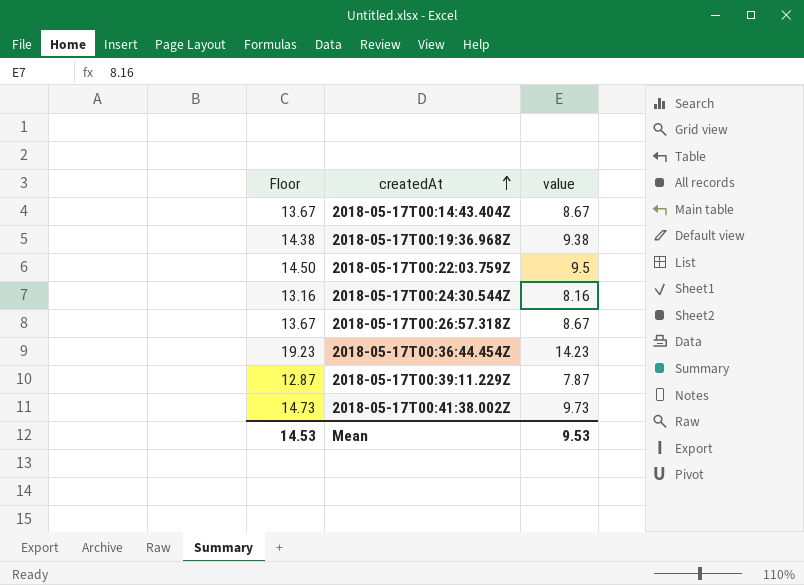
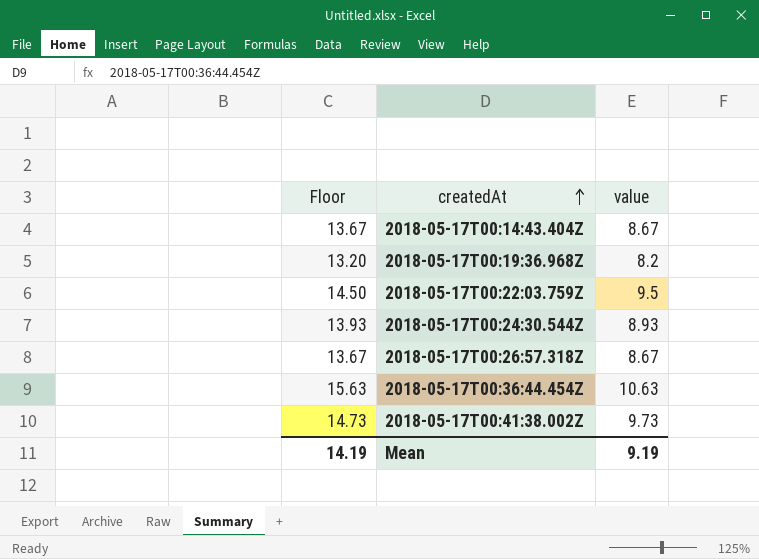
row 2018-05-17T00:39:11.229Z: 12.87 | 7.87 -> none
2018-05-17T00:19:36.968Z | Floor: 14.38 -> 13.20
2018-05-17T00:19:36.968Z | value: 9.38 -> 8.2
2018-05-17T00:24:30.544Z | Floor: 13.16 -> 13.93
2018-05-17T00:24:30.544Z | value: 8.16 -> 8.93
2018-05-17T00:36:44.454Z | Floor: 19.23 -> 15.63
2018-05-17T00:36:44.454Z | value: 14.23 -> 10.63
Mean | Floor: 14.53 -> 14.19
Mean | value: 9.53 -> 9.19

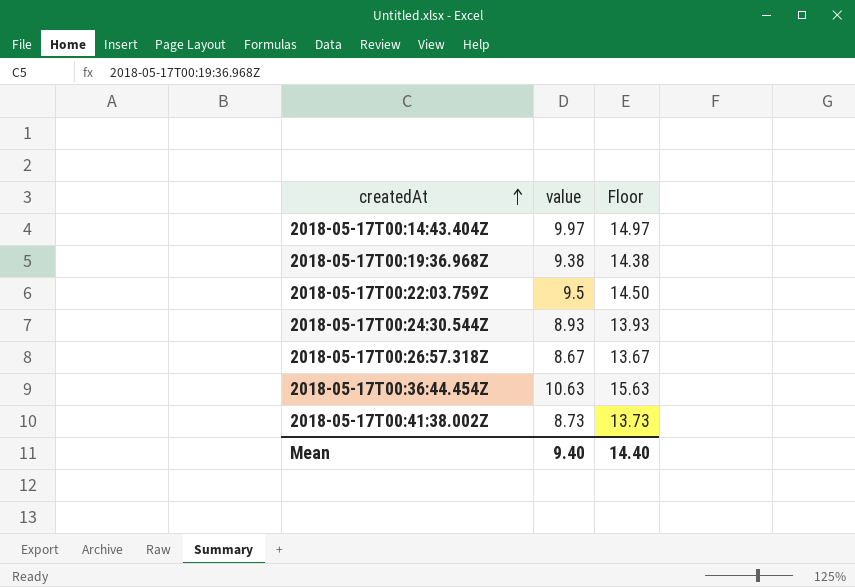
column Floor | position: 1 -> 3
2018-05-17T00:14:43.404Z | value: 8.67 -> 9.97
2018-05-17T00:14:43.404Z | Floor: 13.67 -> 14.97
2018-05-17T00:19:36.968Z | value: 8.2 -> 9.38
2018-05-17T00:19:36.968Z | Floor: 13.20 -> 14.38
2018-05-17T00:41:38.002Z | value: 9.73 -> 8.73
2018-05-17T00:41:38.002Z | Floor: 14.73 -> 13.73
Mean | value: 9.19 -> 9.40
Mean | Floor: 14.19 -> 14.40

